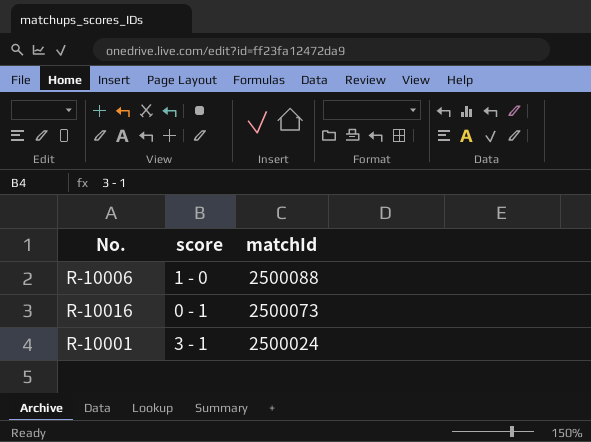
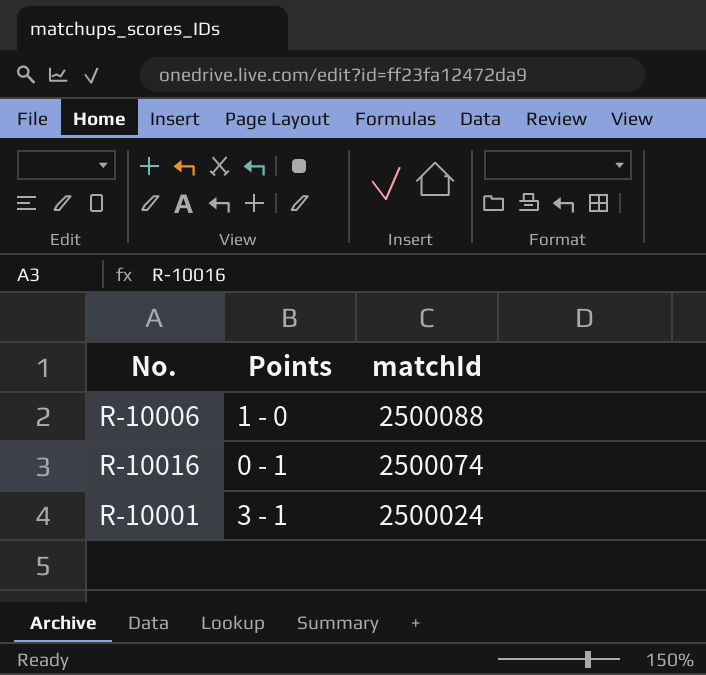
column name: score -> Points
R-10016 | matchId: 2500073 -> 2500074

